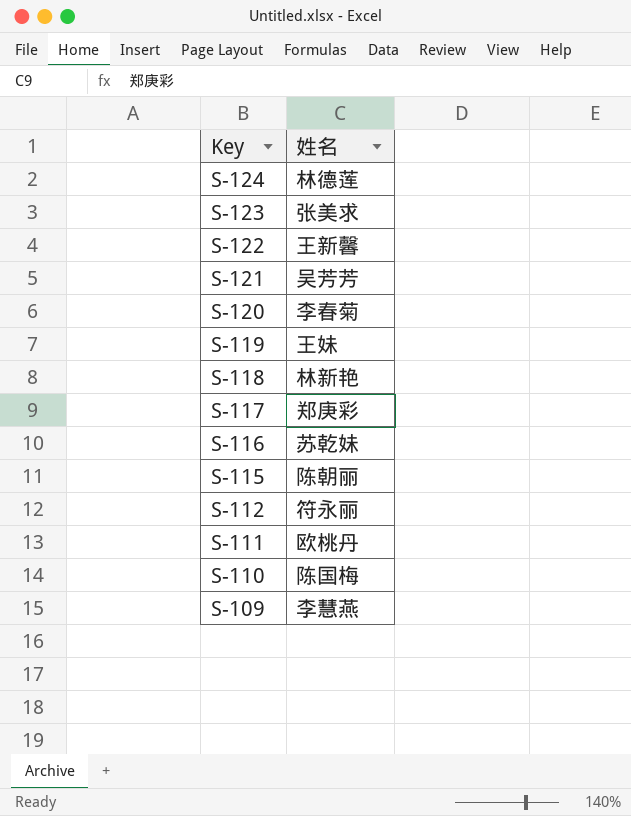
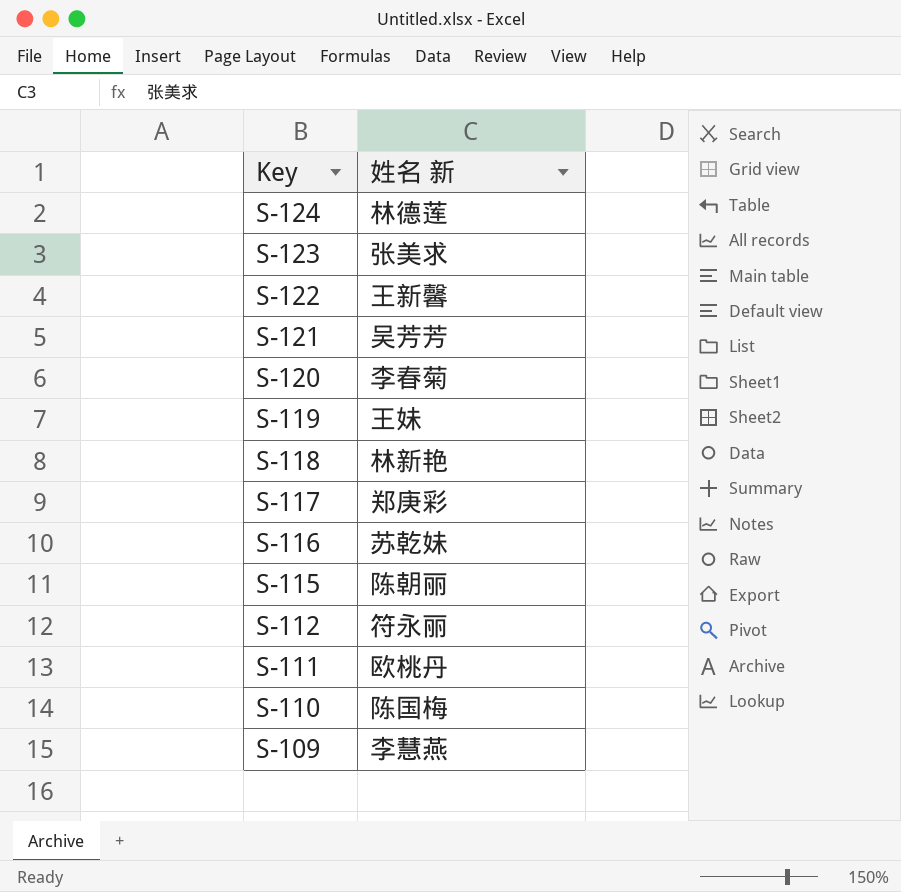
column name: 姓名 -> 姓名 新

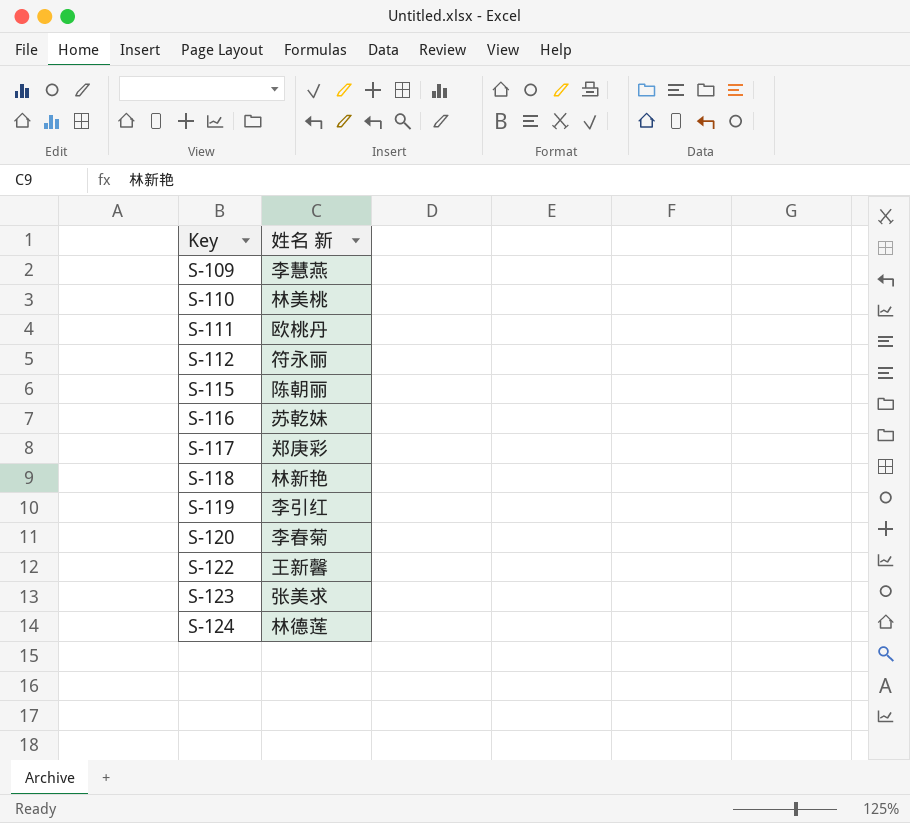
row order: Key descending -> Key ascending
row S-121: 吴芳芳 -> none
S-110 | 姓名 新: 陈国梅 -> 林美桃
S-119 | 姓名 新: 王妹 -> 李引红

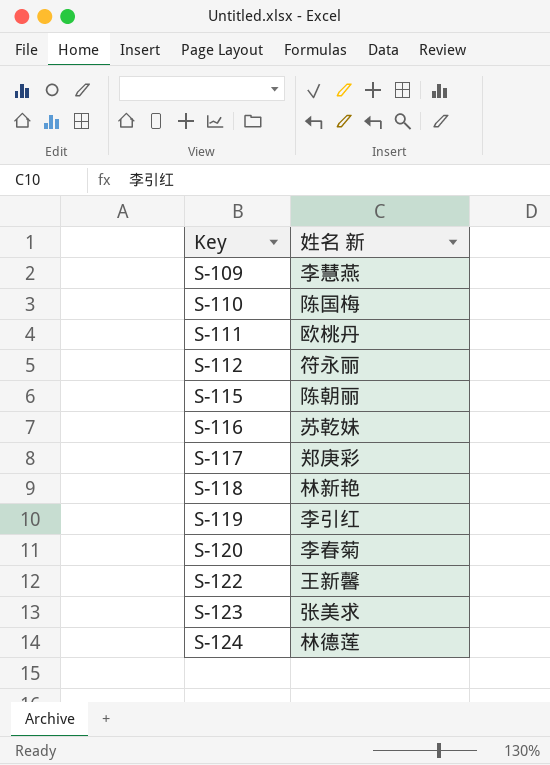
S-110 | 姓名 新: 林美桃 -> 陈国梅

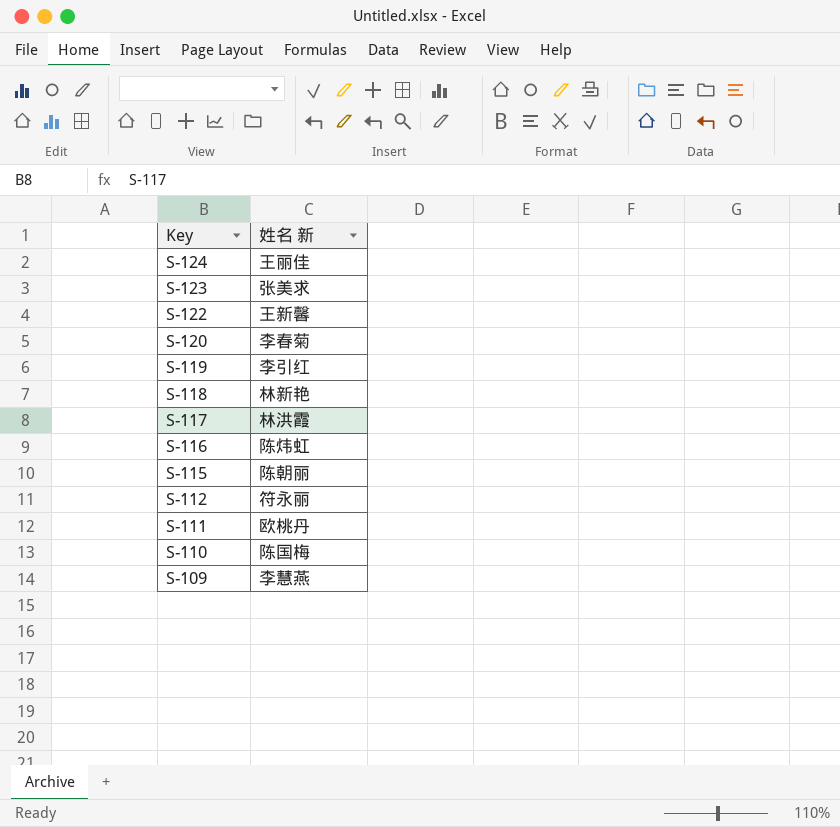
row order: Key ascending -> Key descending
S-124 | 姓名 新: 林德莲 -> 王丽佳
S-117 | 姓名 新: 郑庚彩 -> 林洪霞
S-116 | 姓名 新: 苏乾妹 -> 陈炜虹

